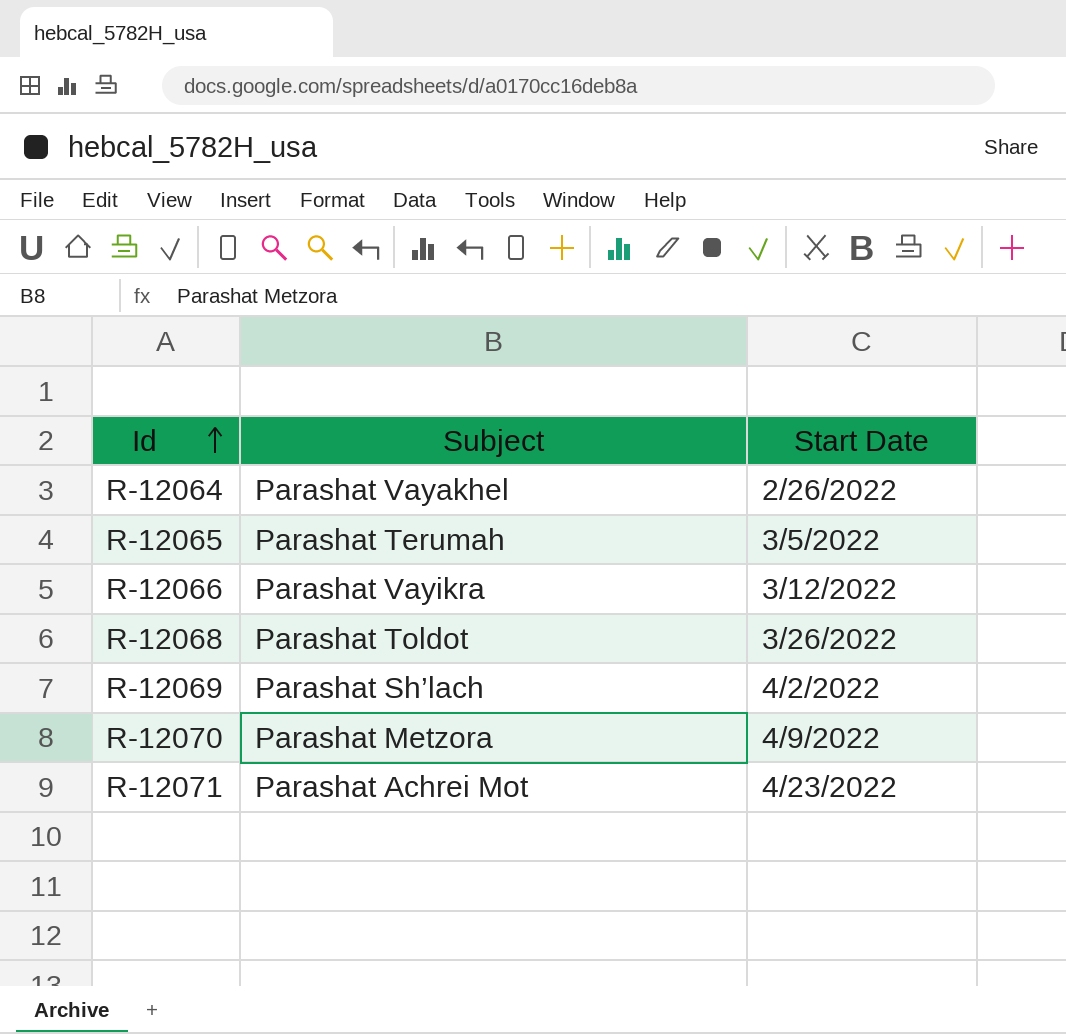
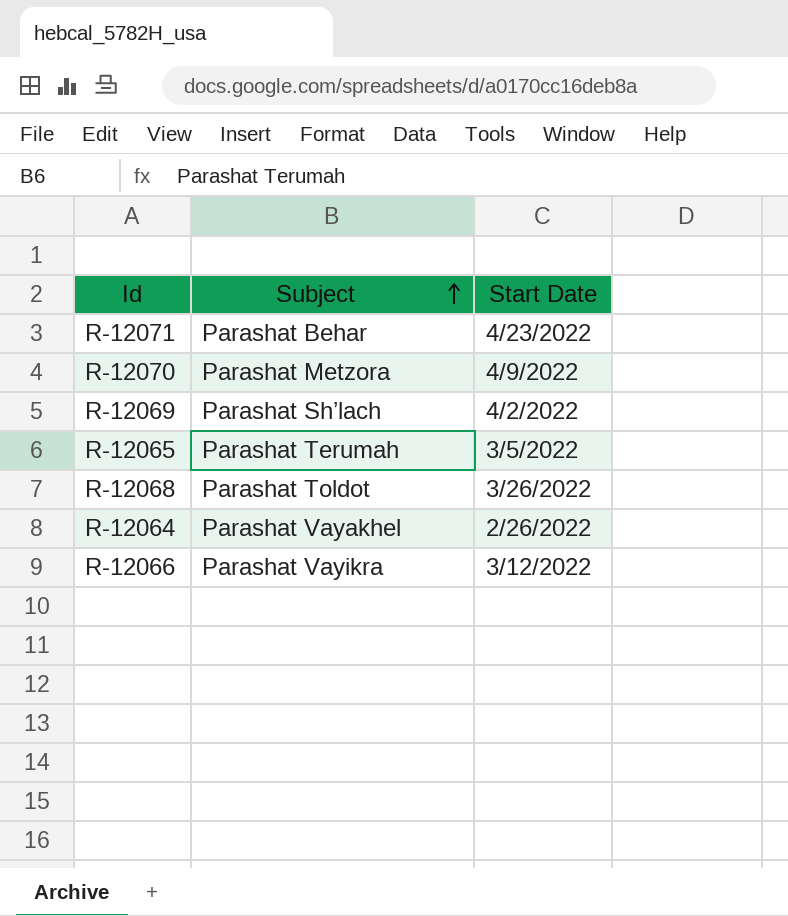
row order: Id ascending -> Subject ascending
R-12071 | Subject: Parashat Achrei Mot -> Parashat Behar

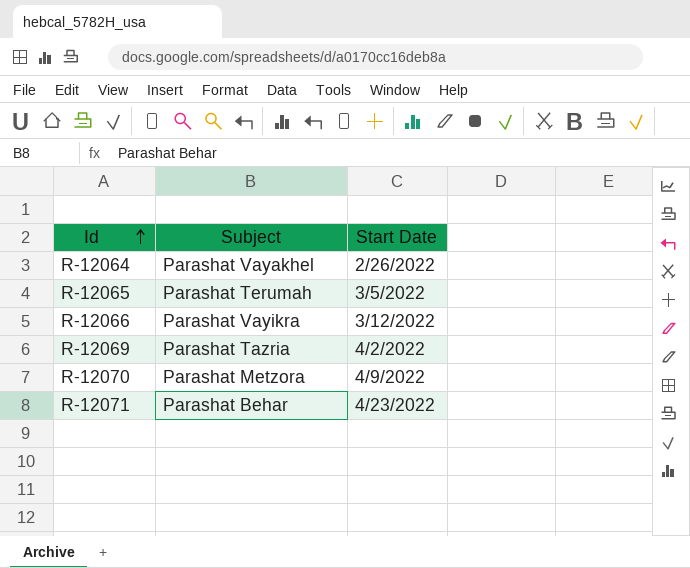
row order: Subject ascending -> Id ascending
row R-12068: Parashat Toldot | 3/26/2022 -> none
R-12069 | Subject: Parashat Sh’lach -> Parashat Tazria

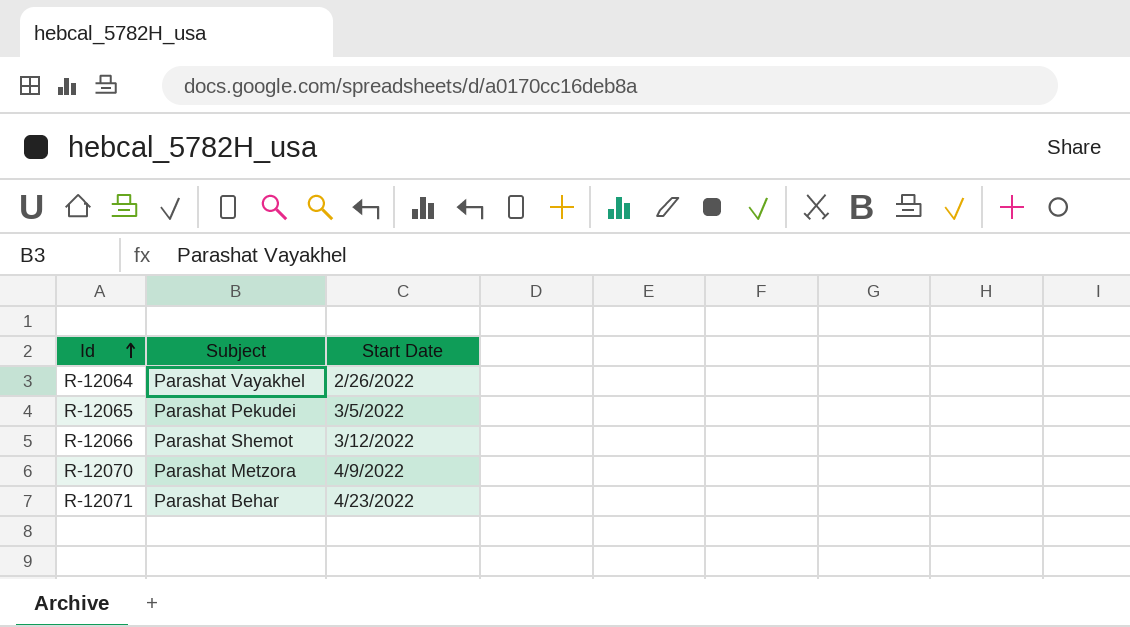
row R-12069: Parashat Tazria | 4/2/2022 -> none
R-12065 | Subject: Parashat Terumah -> Parashat Pekudei
R-12066 | Subject: Parashat Vayikra -> Parashat Shemot

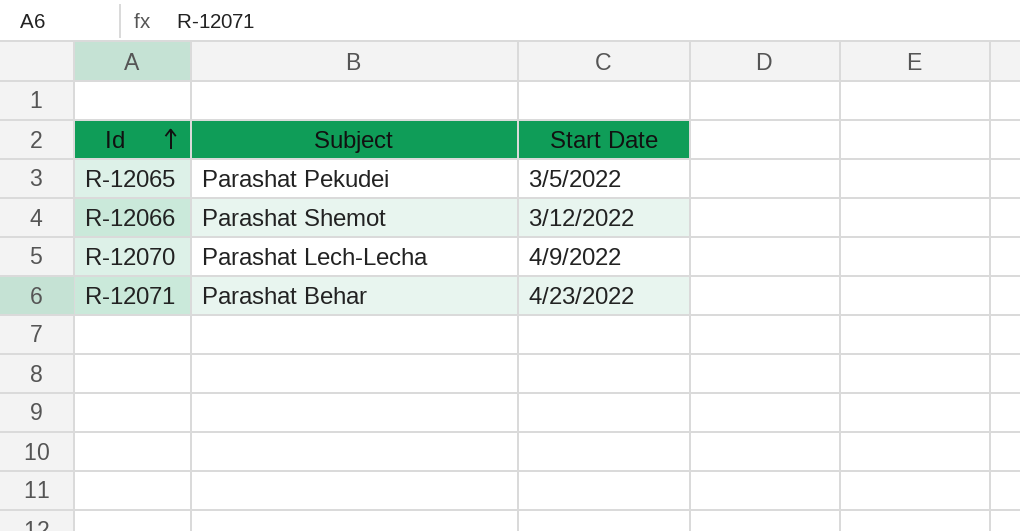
row R-12064: Parashat Vayakhel | 2/26/2022 -> none
R-12070 | Subject: Parashat Metzora -> Parashat Lech-Lecha

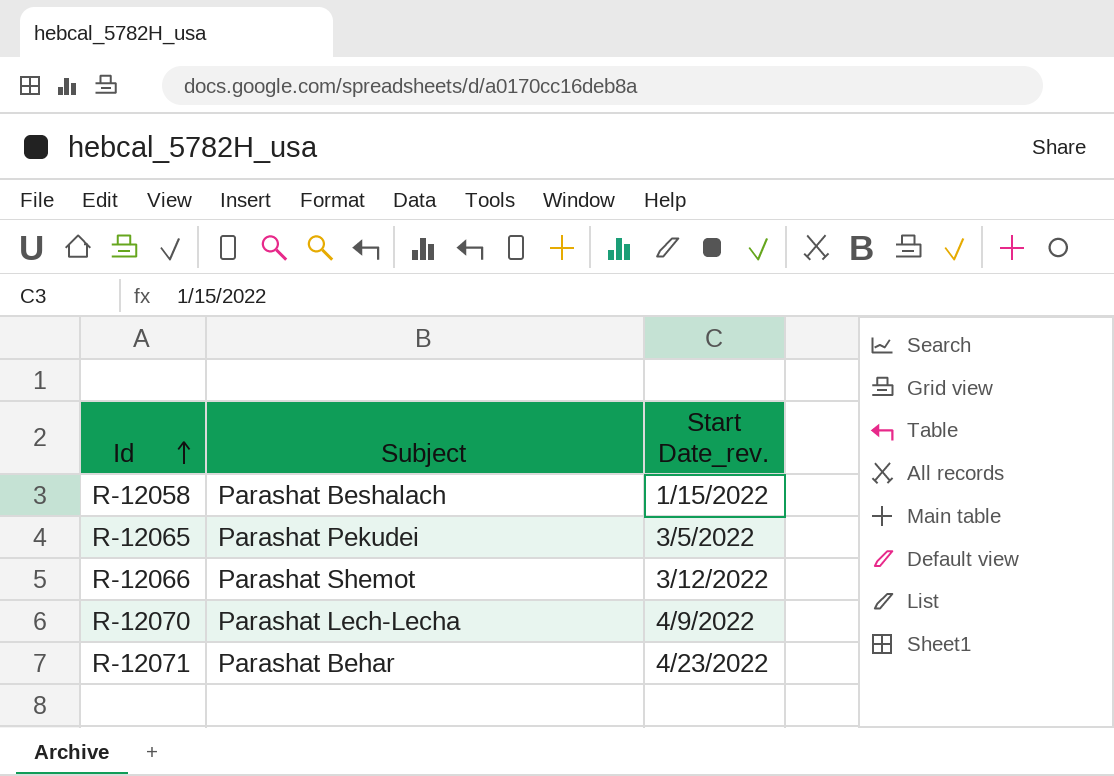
column name: Start Date -> Start Date_rev.
row R-12058: none -> Parashat Beshalach | 1/15/2022

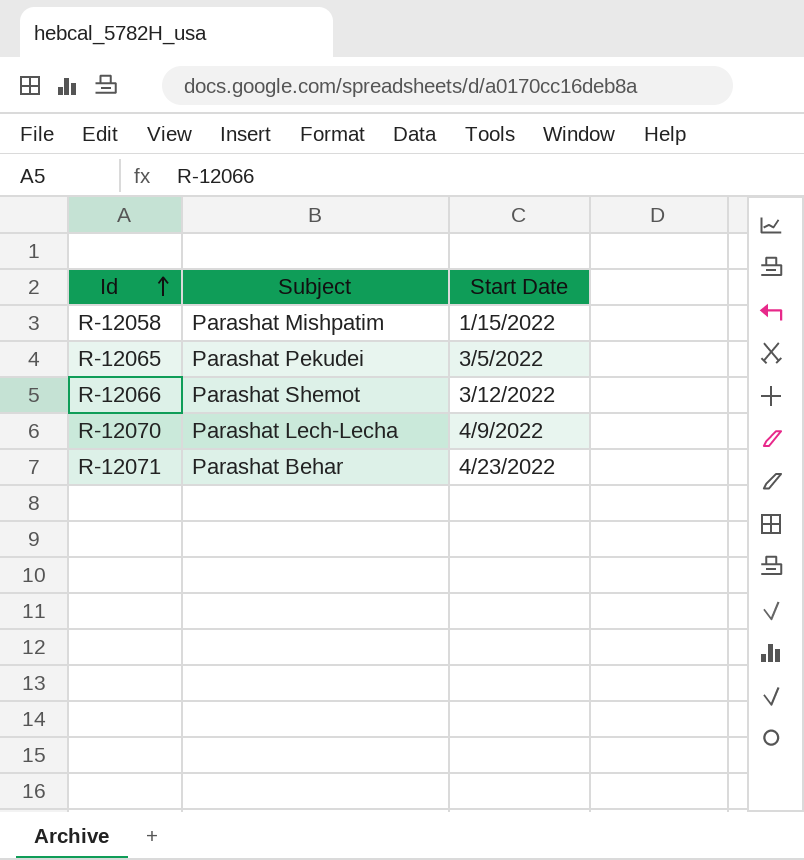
column name: Start Date_rev. -> Start Date
R-12058 | Subject: Parashat Beshalach -> Parashat Mishpatim

